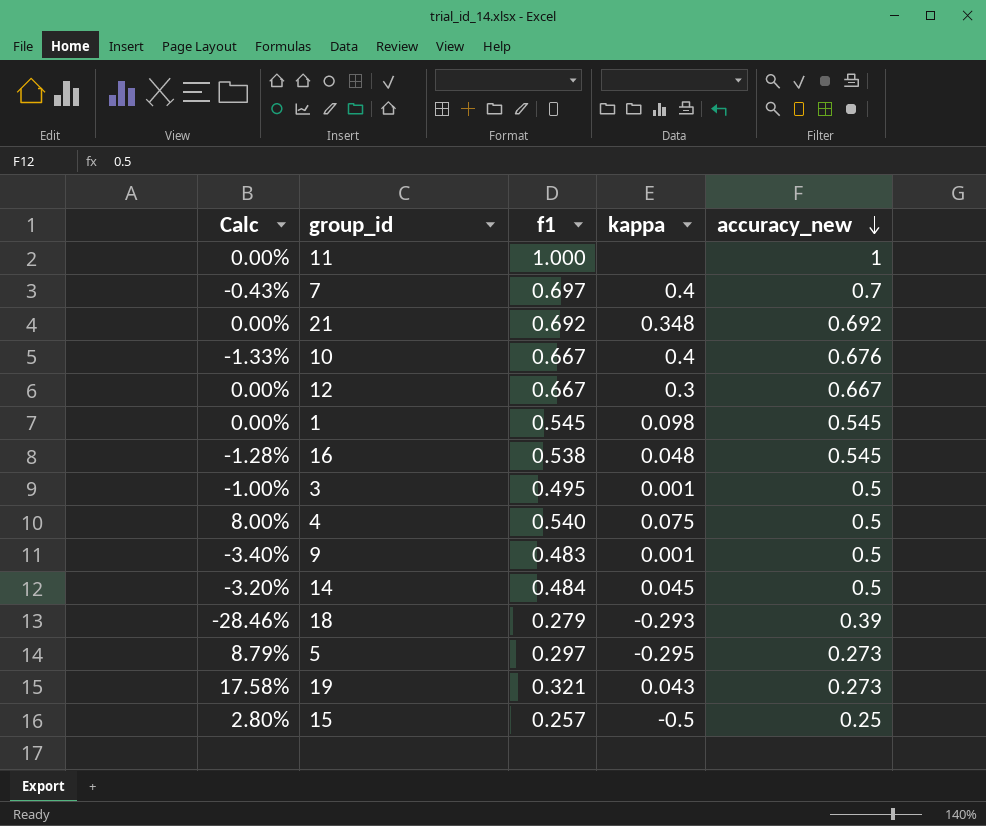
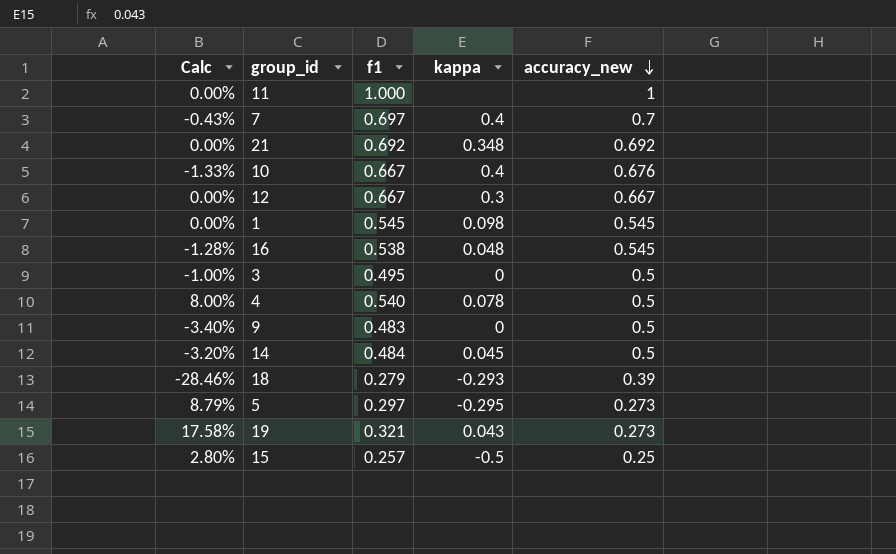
3 | kappa: 0.001 -> 0
4 | kappa: 0.075 -> 0.078
9 | kappa: 0.001 -> 0

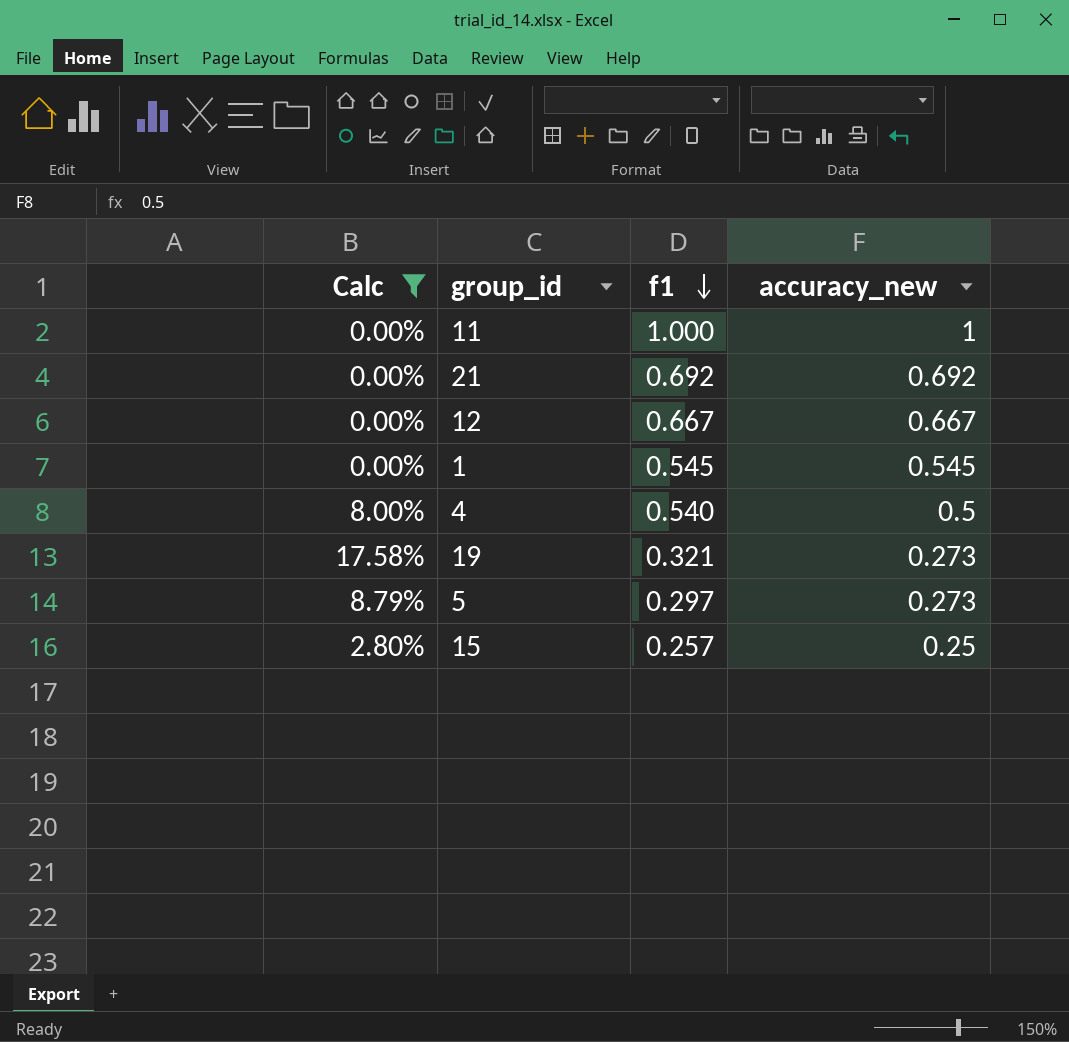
filter: none -> Calc >= 0.00%
row order: accuracy_new descending -> f1 descending
column kappa | position: 4 -> none

